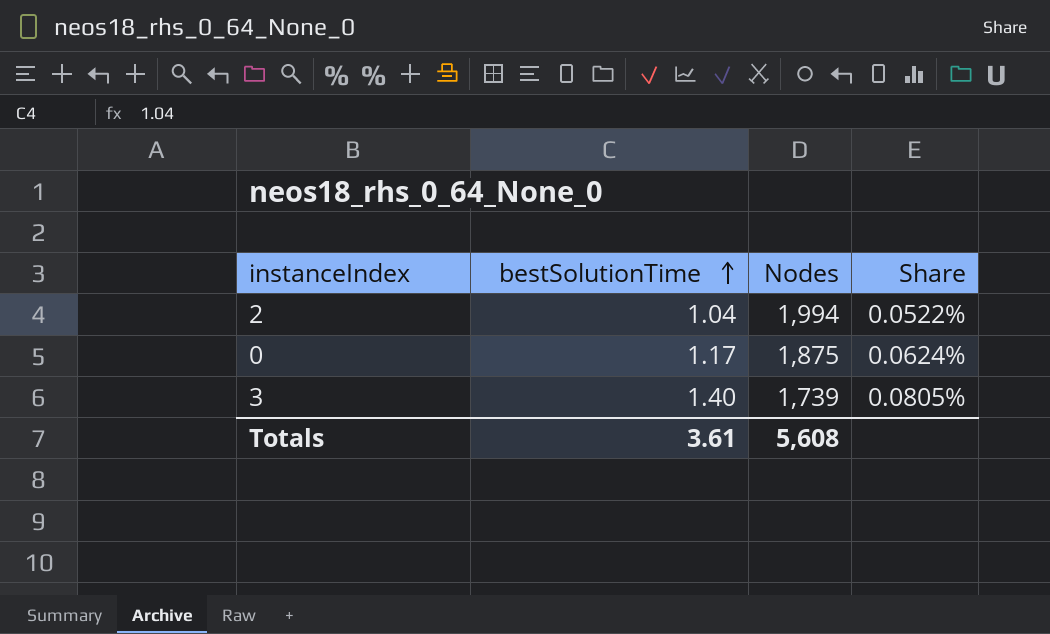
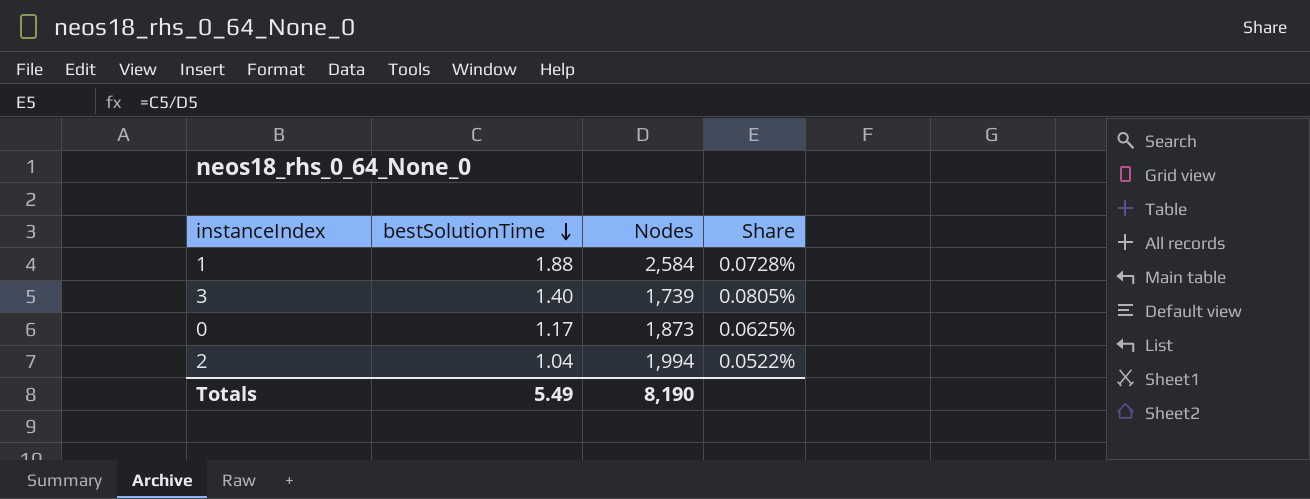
row order: bestSolutionTime ascending -> bestSolutionTime descending
row 1: none -> 1.88 | 2,584 | 0.0728%
0 | Nodes: 1,875 -> 1,873
0 | Share: 0.0624% -> 0.0625%
Totals | bestSolutionTime: 3.61 -> 5.49
Totals | Nodes: 5,608 -> 8,190

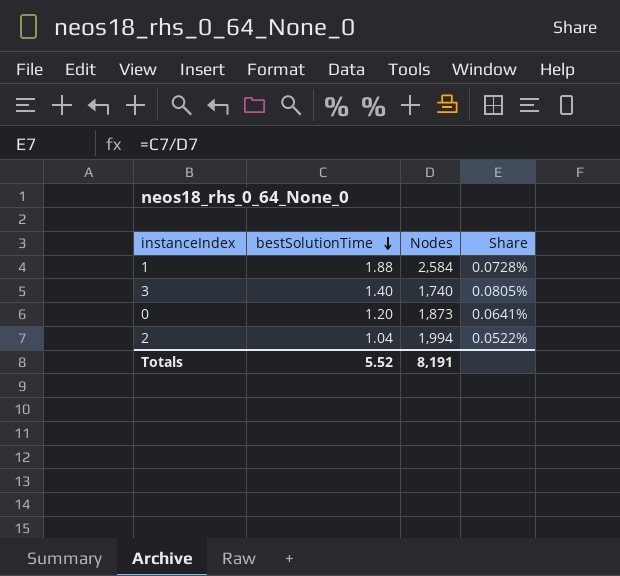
3 | Nodes: 1,739 -> 1,740
0 | bestSolutionTime: 1.17 -> 1.20
0 | Share: 0.0625% -> 0.0641%
Totals | bestSolutionTime: 5.49 -> 5.52
Totals | Nodes: 8,190 -> 8,191

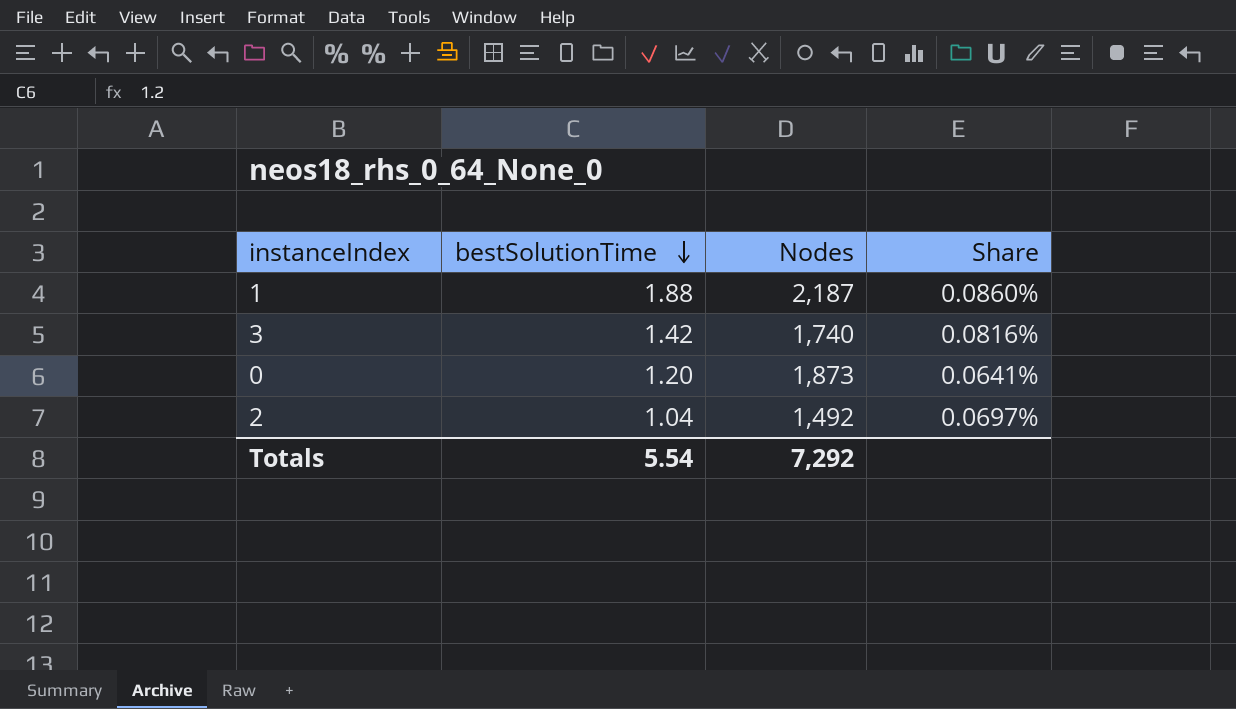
1 | Nodes: 2,584 -> 2,187
1 | Share: 0.0728% -> 0.0860%
3 | bestSolutionTime: 1.40 -> 1.42
3 | Share: 0.0805% -> 0.0816%
2 | Nodes: 1,994 -> 1,492
2 | Share: 0.0522% -> 0.0697%
Totals | bestSolutionTime: 5.52 -> 5.54
Totals | Nodes: 8,191 -> 7,292

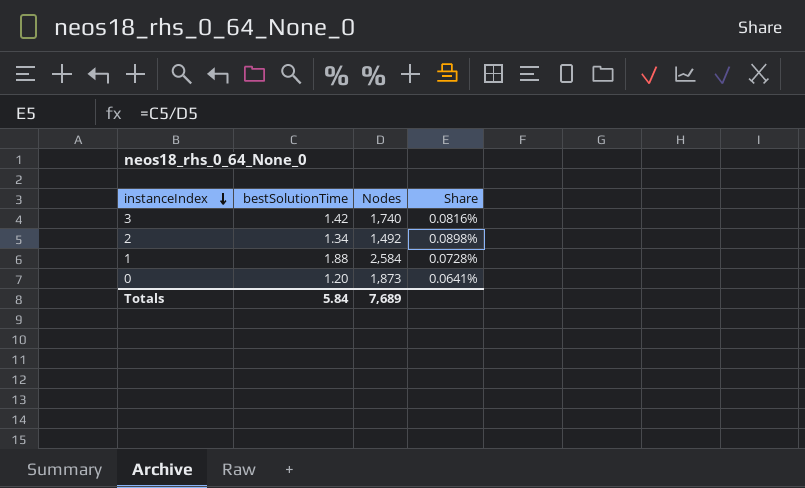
row order: bestSolutionTime descending -> instanceIndex descending
2 | bestSolutionTime: 1.04 -> 1.34
2 | Share: 0.0697% -> 0.0898%
1 | Nodes: 2,187 -> 2,584
1 | Share: 0.0860% -> 0.0728%
Totals | bestSolutionTime: 5.54 -> 5.84
Totals | Nodes: 7,292 -> 7,689

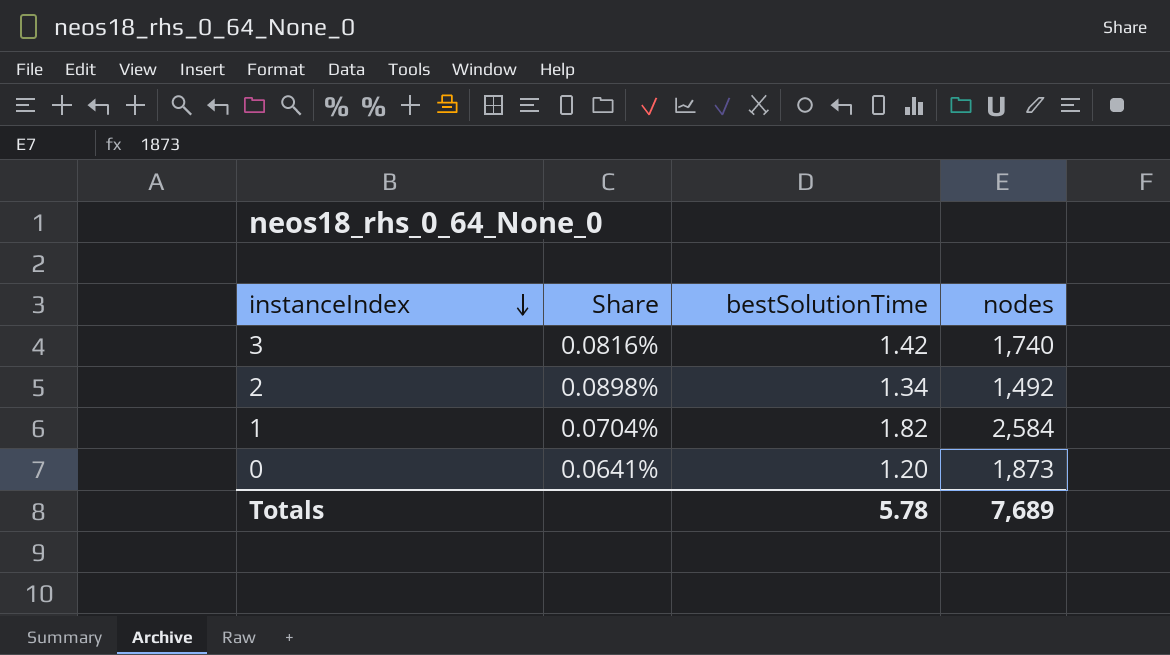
column Share | position: 4 -> 2
column name: Nodes -> nodes
1 | Share: 0.0728% -> 0.0704%
1 | bestSolutionTime: 1.88 -> 1.82
Totals | bestSolutionTime: 5.84 -> 5.78

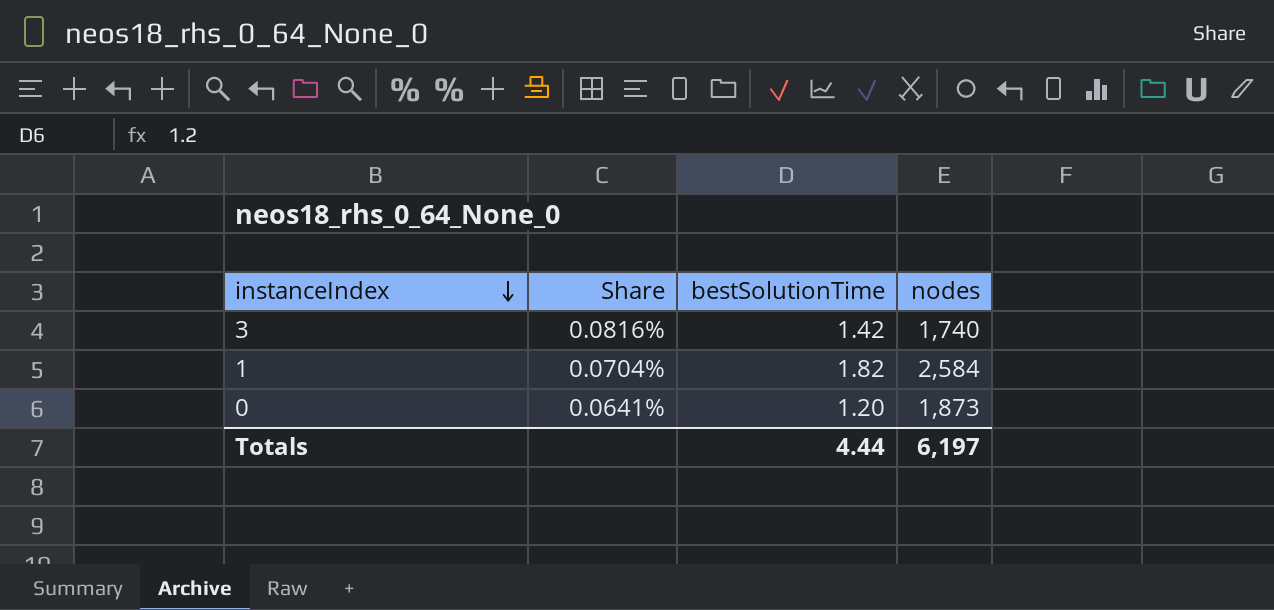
row 2: 0.0898% | 1.34 | 1,492 -> none
Totals | bestSolutionTime: 5.78 -> 4.44
Totals | nodes: 7,689 -> 6,197

